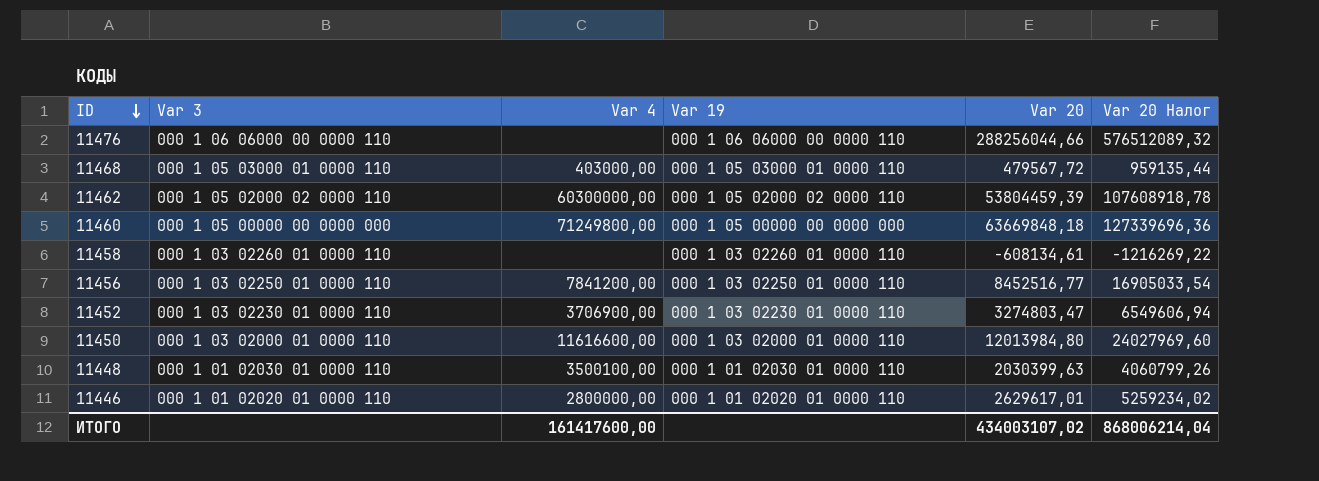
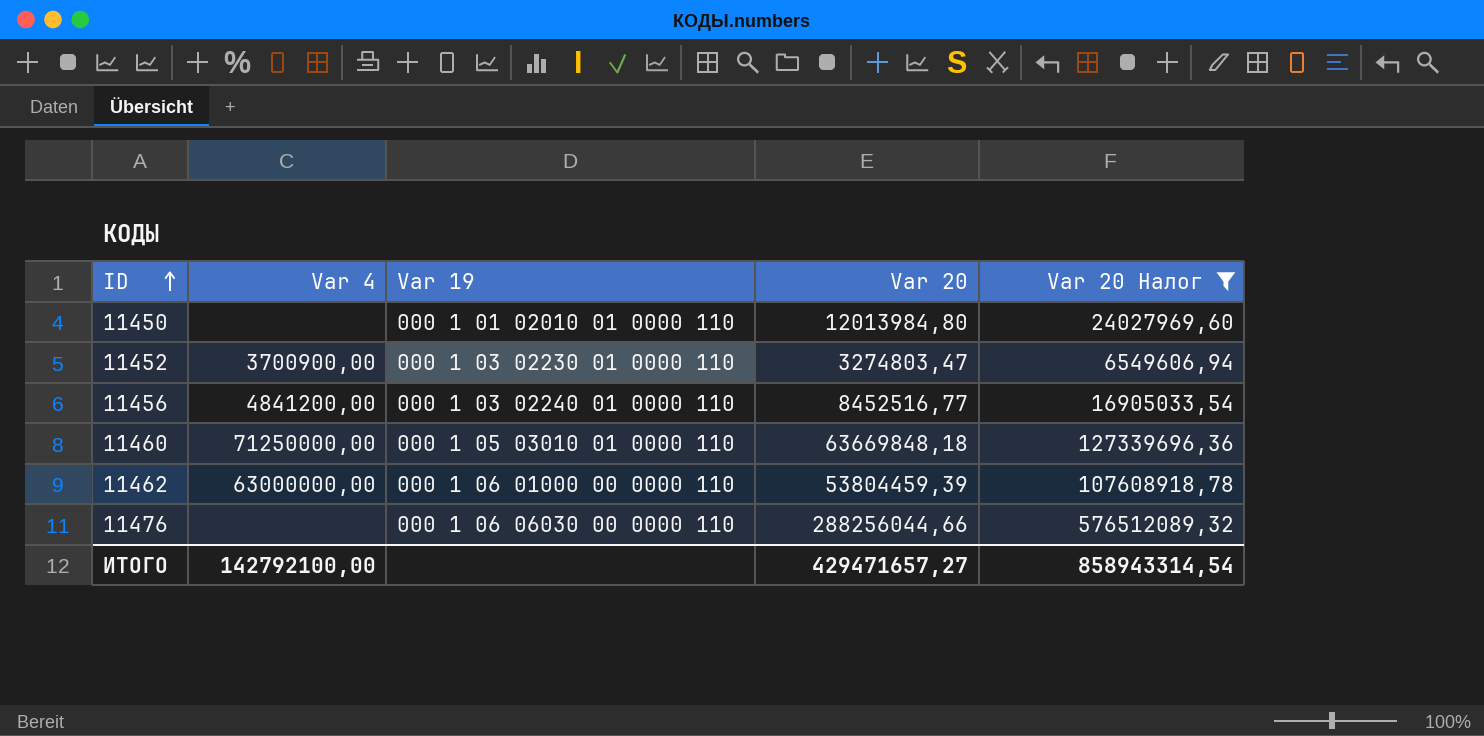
filter: none -> Var 20 Налог >= 6549606,94
row order: ID descending -> ID ascending
column Var 3 | position: 2 -> none
11450 | Var 4: 11616600,00 -> none
11450 | Var 19: 000 1 03 02000 01 0000 110 -> 000 1 01 02010 01 0000 110
11452 | Var 4: 3706900,00 -> 3700900,00
11456 | Var 4: 7841200,00 -> 4841200,00
11456 | Var 19: 000 1 03 02250 01 0000 110 -> 000 1 03 02240 01 0000 110
11460 | Var 4: 71249800,00 -> 71250000,00
11460 | Var 19: 000 1 05 00000 00 0000 000 -> 000 1 05 03010 01 0000 110
11462 | Var 4: 60300000,00 -> 63000000,00
11462 | Var 19: 000 1 05 02000 02 0000 110 -> 000 1 06 01000 00 0000 110
11476 | Var 19: 000 1 06 06000 00 0000 110 -> 000 1 06 06030 00 0000 110
ИТОГО | Var 4: 161417600,00 -> 142792100,00
ИТОГО | Var 20: 434003107,02 -> 429471657,27
ИТОГО | Var 20 Налог: 868006214,04 -> 858943314,54

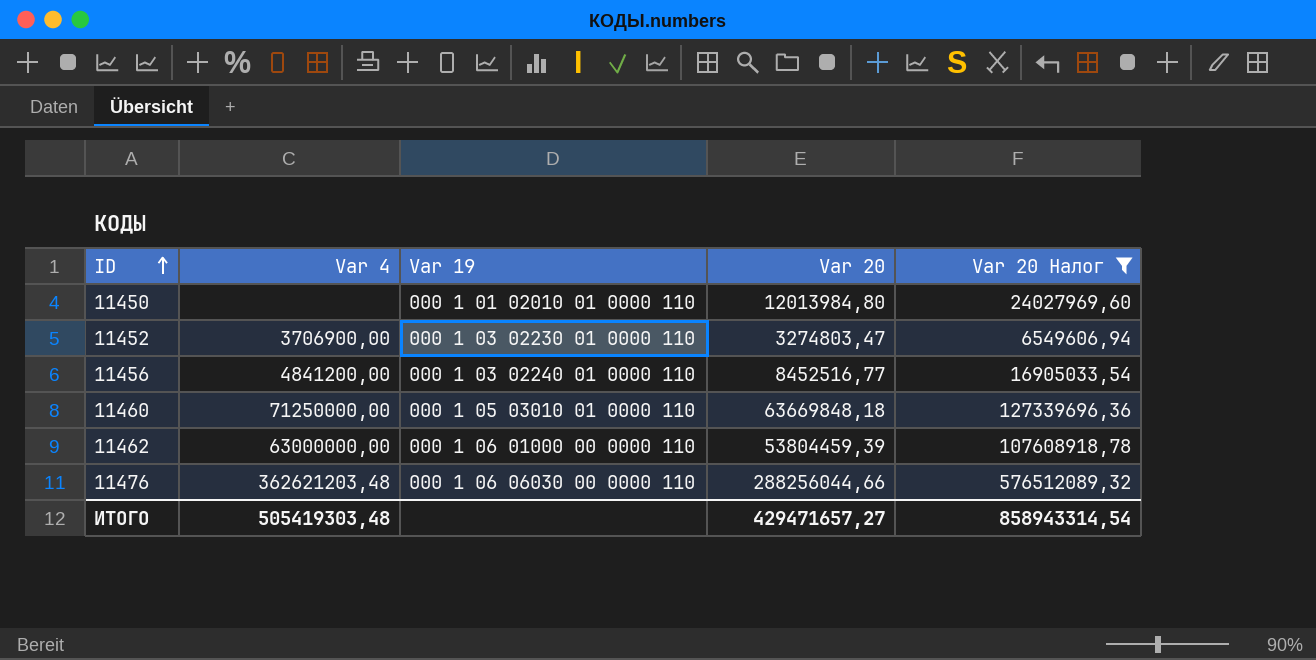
11452 | Var 4: 3700900,00 -> 3706900,00
11476 | Var 4: none -> 362621203,48
ИТОГО | Var 4: 142792100,00 -> 505419303,48

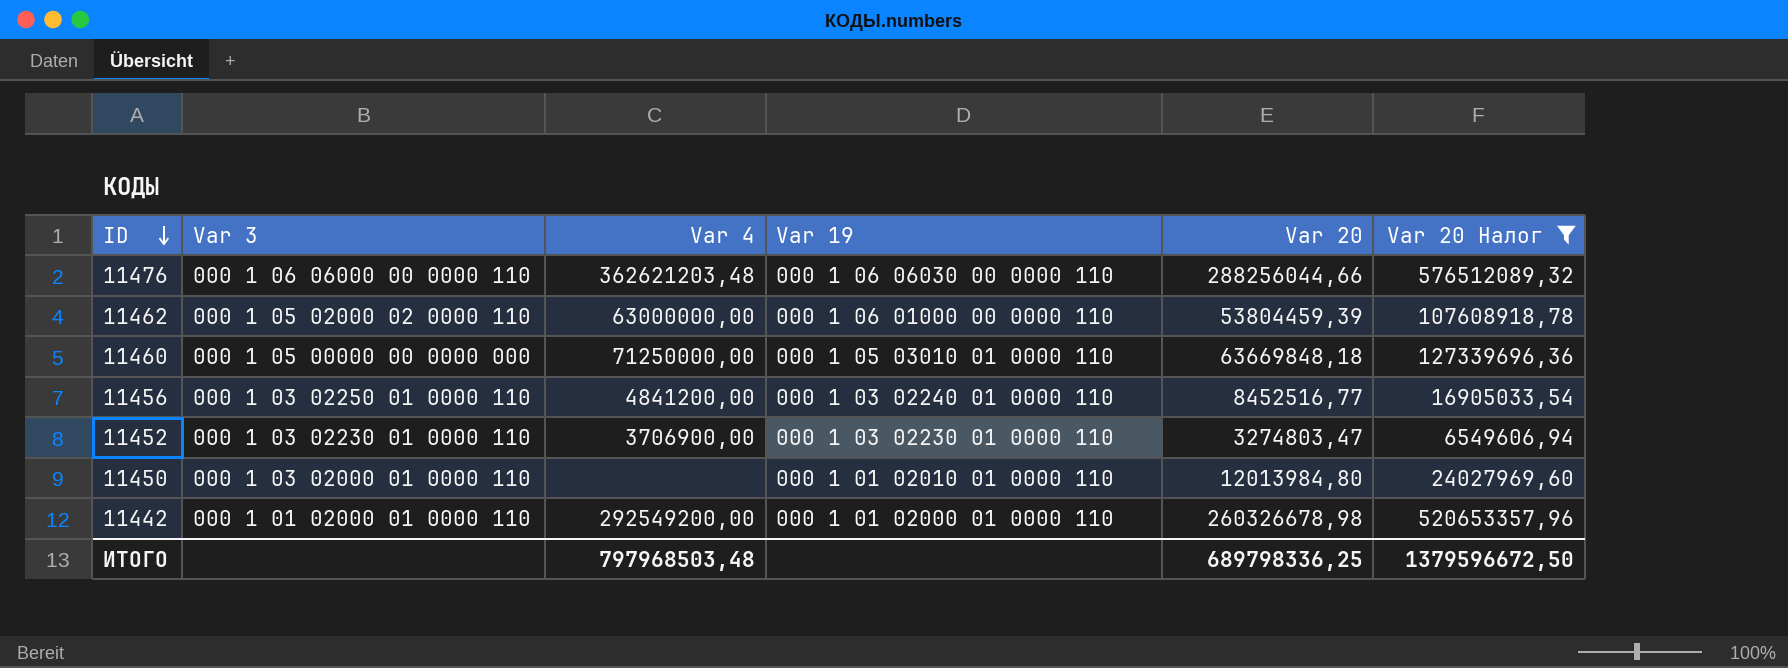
row order: ID ascending -> ID descending
column Var 3 | position: none -> 2
row 11442: none -> 000 1 01 02000 01 0000 110 | 292549200,00 | 000 1 01 02000 01 0000 110 | 260326678,98 | 520653357,96
ИТОГО | Var 4: 505419303,48 -> 797968503,48
ИТОГО | Var 20: 429471657,27 -> 689798336,25
ИТОГО | Var 20 Налог: 858943314,54 -> 1379596672,50

